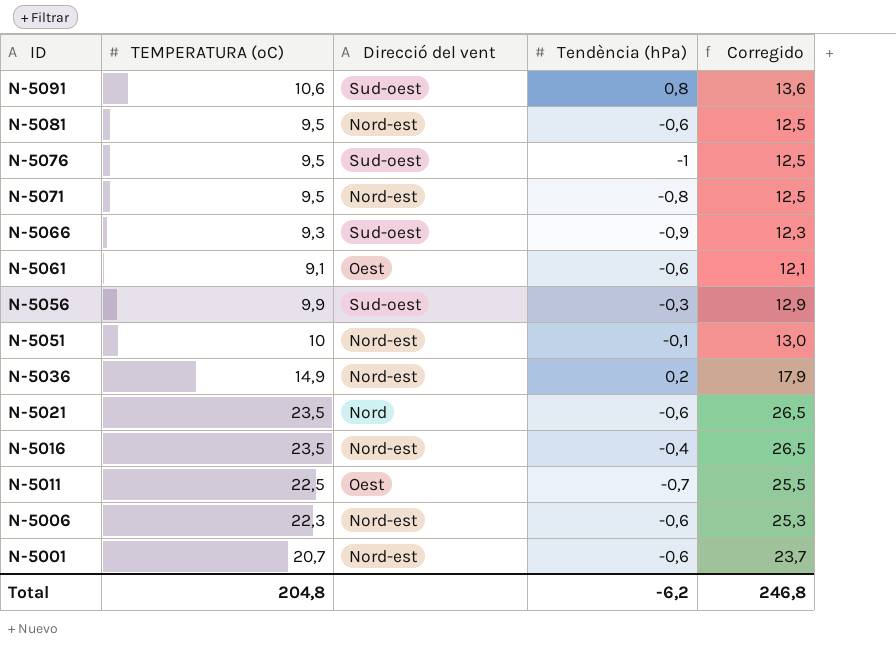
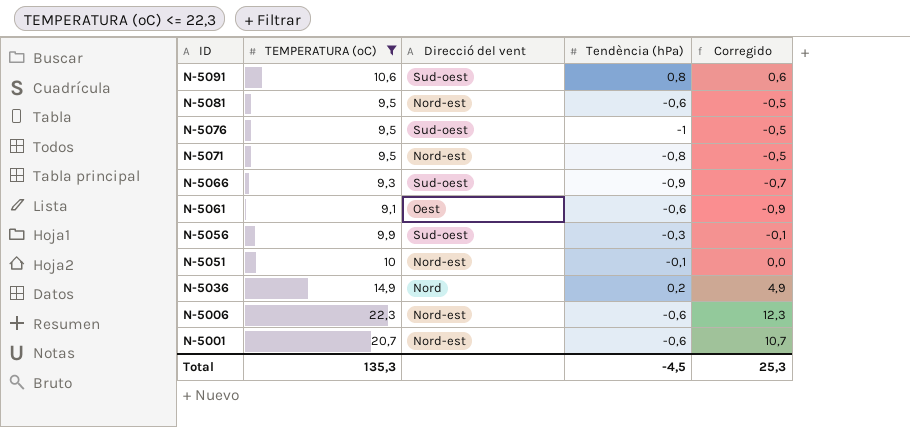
filter: none -> TEMPERATURA (ºC) <= 22,3
column Corregido | formula: [TEMPERATURA (ºC)] + 3 -> [TEMPERATURA (ºC)] - 10
N-5036 | Direcció del vent: Nord-est -> Nord
Total | TEMPERATURA (ºC): 204,8 -> 135,3
Total | Tendència (hPa): -6,2 -> -4,5
Total | Corregido: 246,8 -> 25,3

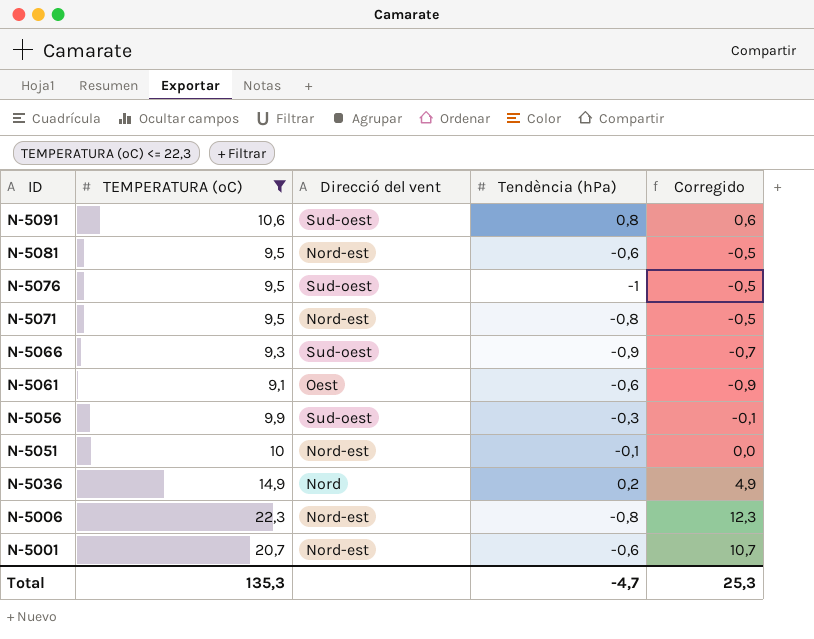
N-5006 | Tendència (hPa): -0,6 -> -0,8
Total | Tendència (hPa): -4,5 -> -4,7

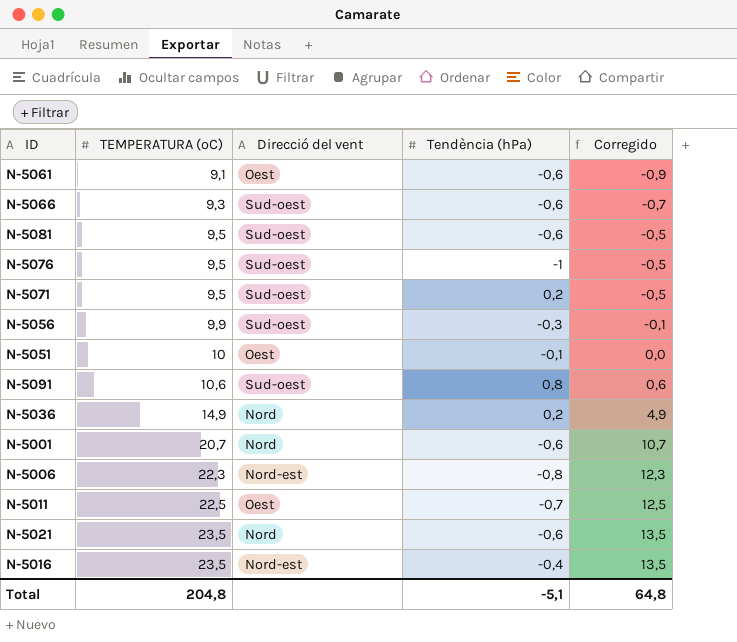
filter: TEMPERATURA (ºC) <= 22,3 -> none
row order: ID descending -> TEMPERATURA (ºC) ascending
N-5066 | Tendència (hPa): -0,9 -> -0,6
N-5081 | Direcció del vent: Nord-est -> Sud-oest
N-5071 | Direcció del vent: Nord-est -> Sud-oest
N-5071 | Tendència (hPa): -0,8 -> 0,2
N-5051 | Direcció del vent: Nord-est -> Oest
N-5001 | Direcció del vent: Nord-est -> Nord
Total | TEMPERATURA (ºC): 135,3 -> 204,8
Total | Tendència (hPa): -4,7 -> -5,1
Total | Corregido: 25,3 -> 64,8

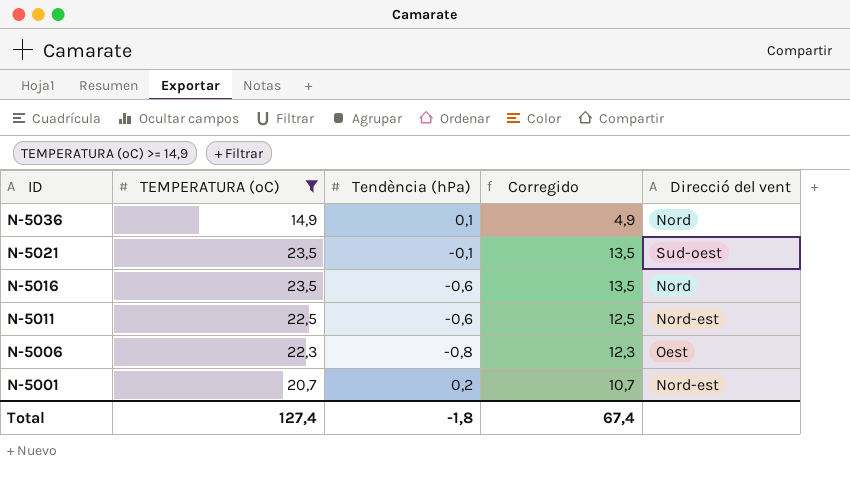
filter: none -> TEMPERATURA (ºC) >= 14,9
row order: TEMPERATURA (ºC) ascending -> ID descending
column Direcció del vent | position: 3 -> 5
N-5036 | Tendència (hPa): 0,2 -> 0,1
N-5021 | Tendència (hPa): -0,6 -> -0,1
N-5021 | Direcció del vent: Nord -> Sud-oest
N-5016 | Tendència (hPa): -0,4 -> -0,6
N-5016 | Direcció del vent: Nord-est -> Nord
N-5011 | Tendència (hPa): -0,7 -> -0,6
N-5011 | Direcció del vent: Oest -> Nord-est
N-5006 | Direcció del vent: Nord-est -> Oest
N-5001 | Tendència (hPa): -0,6 -> 0,2
N-5001 | Direcció del vent: Nord -> Nord-est
Total | TEMPERATURA (ºC): 204,8 -> 127,4
Total | Tendència (hPa): -5,1 -> -1,8
Total | Corregido: 64,8 -> 67,4

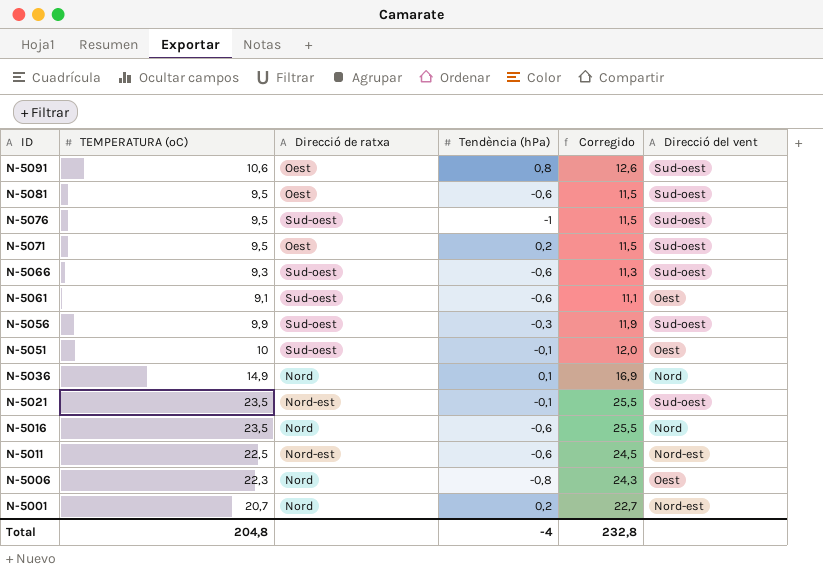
filter: TEMPERATURA (ºC) >= 14,9 -> none
column Direcció de ratxa | position: none -> 3
column Corregido | formula: [TEMPERATURA (ºC)] - 10 -> [TEMPERATURA (ºC)] + 2
Total | TEMPERATURA (ºC): 127,4 -> 204,8
Total | Tendència (hPa): -1,8 -> -4
Total | Corregido: 67,4 -> 232,8

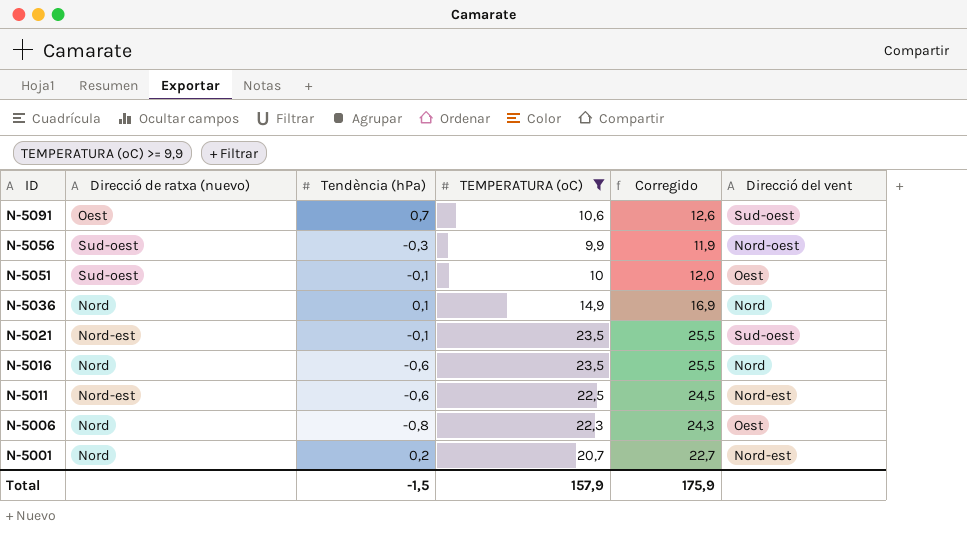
filter: none -> TEMPERATURA (ºC) >= 9,9
column name: Direcció de ratxa -> Direcció de ratxa (nuevo)
column TEMPERATURA (ºC) | position: 2 -> 4
N-5091 | Tendència (hPa): 0,8 -> 0,7
N-5056 | Direcció del vent: Sud-oest -> Nord-oest
Total | Tendència (hPa): -4 -> -1,5
Total | TEMPERATURA (ºC): 204,8 -> 157,9
Total | Corregido: 232,8 -> 175,9

